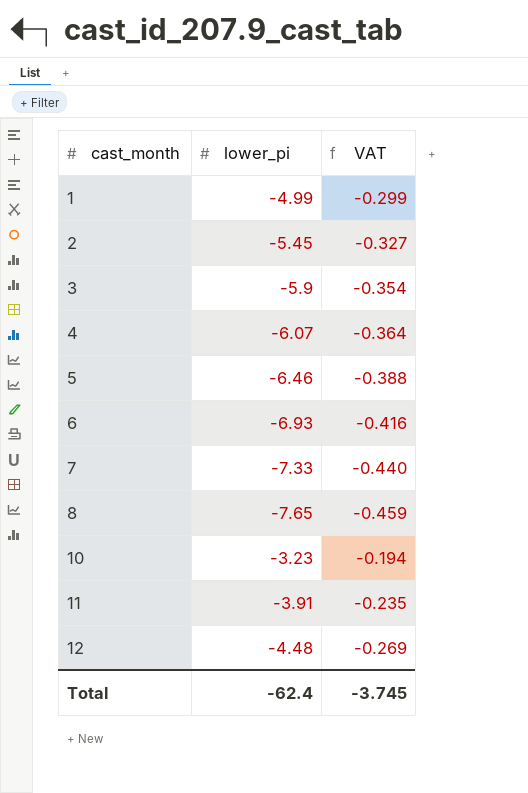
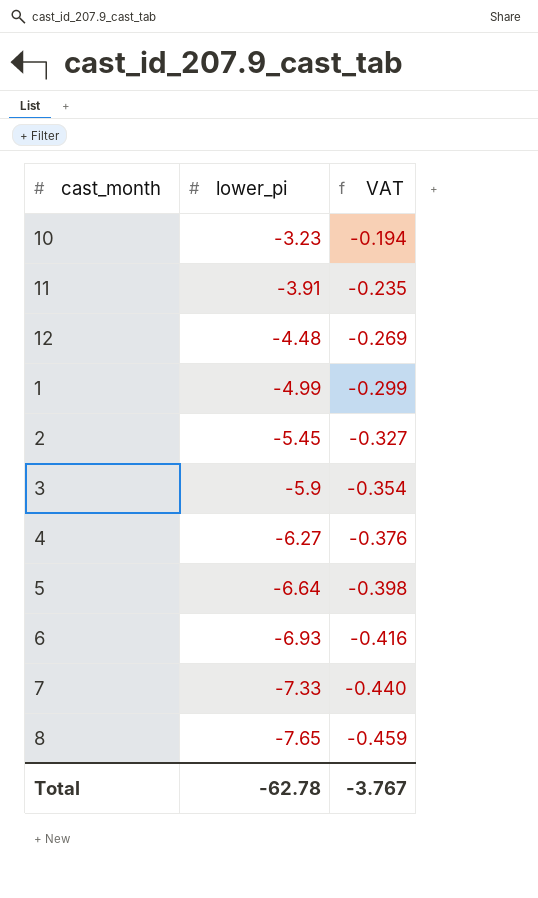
row order: cast_month ascending -> lower_pi descending
4 | lower_pi: -6.07 -> -6.27
4 | VAT: -0.364 -> -0.376
5 | lower_pi: -6.46 -> -6.64
5 | VAT: -0.388 -> -0.398
Total | lower_pi: -62.4 -> -62.78
Total | VAT: -3.745 -> -3.767

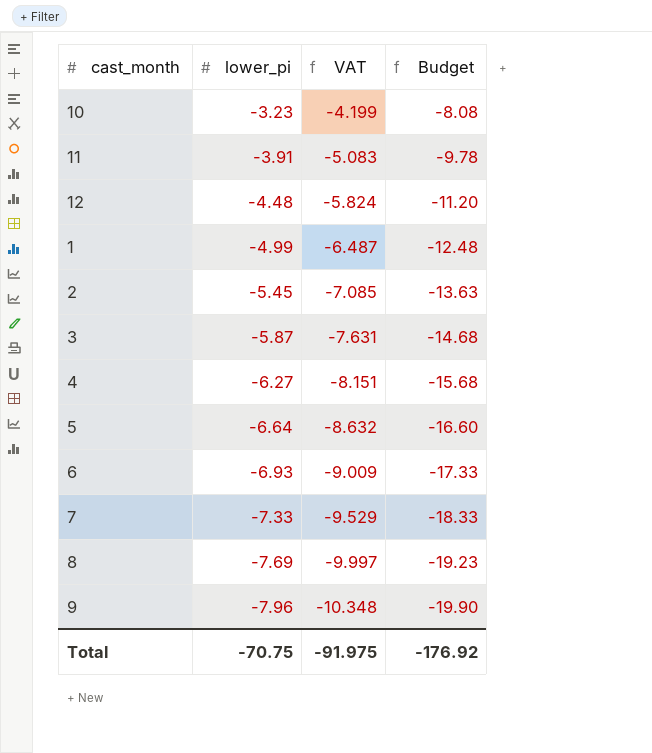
column VAT | formula: [lower_pi] * 0.06 -> [lower_pi] * 1.3
column Budget | formula: none -> [lower_pi] * 2.5
3 | lower_pi: -5.9 -> -5.87
8 | lower_pi: -7.65 -> -7.69
row 9: none -> -7.96 | -10.348 | -19.90
Total | lower_pi: -62.78 -> -70.75
Total | VAT: -3.767 -> -91.975

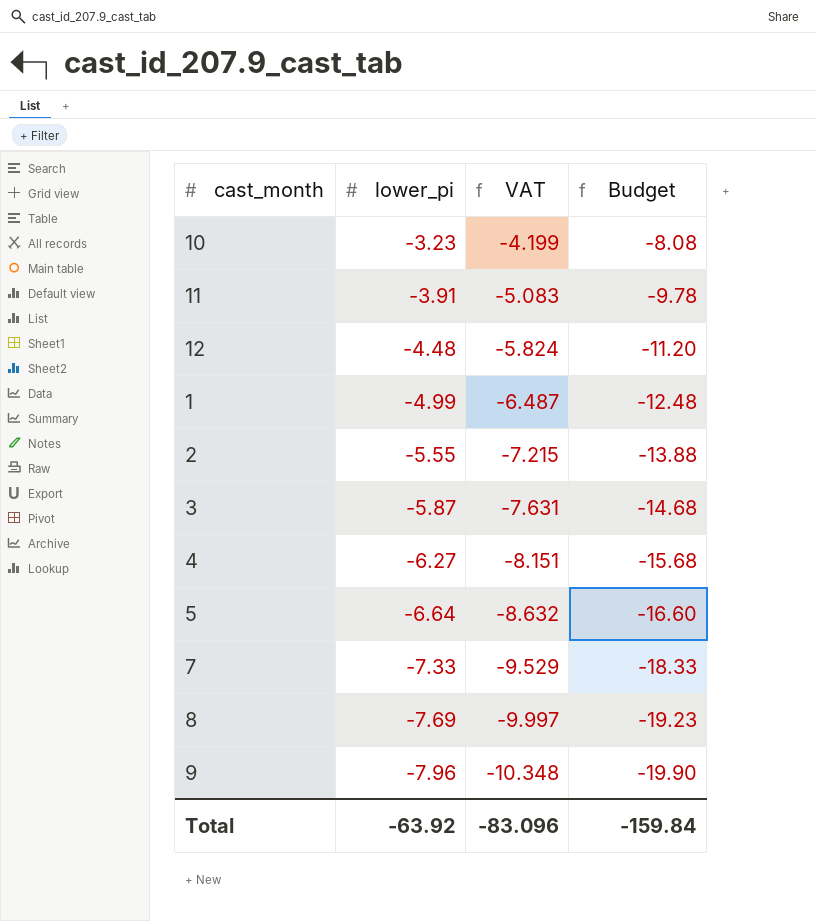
row 6: -6.93 | -9.009 | -17.33 -> none
2 | lower_pi: -5.45 -> -5.55
2 | VAT: -7.085 -> -7.215
2 | Budget: -13.63 -> -13.88
Total | lower_pi: -70.75 -> -63.92
Total | VAT: -91.975 -> -83.096
Total | Budget: -176.92 -> -159.84

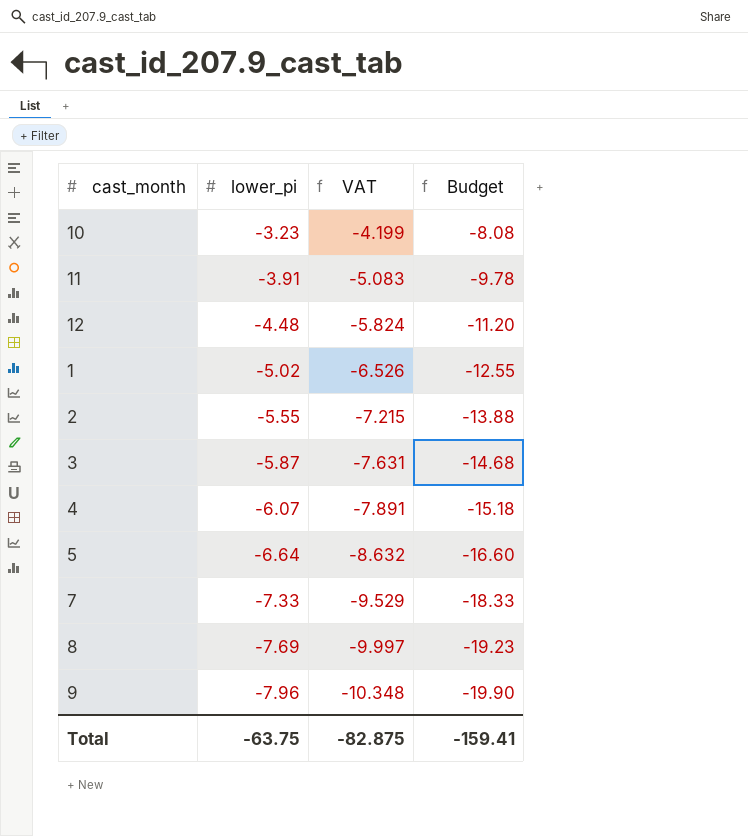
1 | lower_pi: -4.99 -> -5.02
1 | VAT: -6.487 -> -6.526
1 | Budget: -12.48 -> -12.55
4 | lower_pi: -6.27 -> -6.07
4 | VAT: -8.151 -> -7.891
4 | Budget: -15.68 -> -15.18
Total | lower_pi: -63.92 -> -63.75
Total | VAT: -83.096 -> -82.875
Total | Budget: -159.84 -> -159.41

